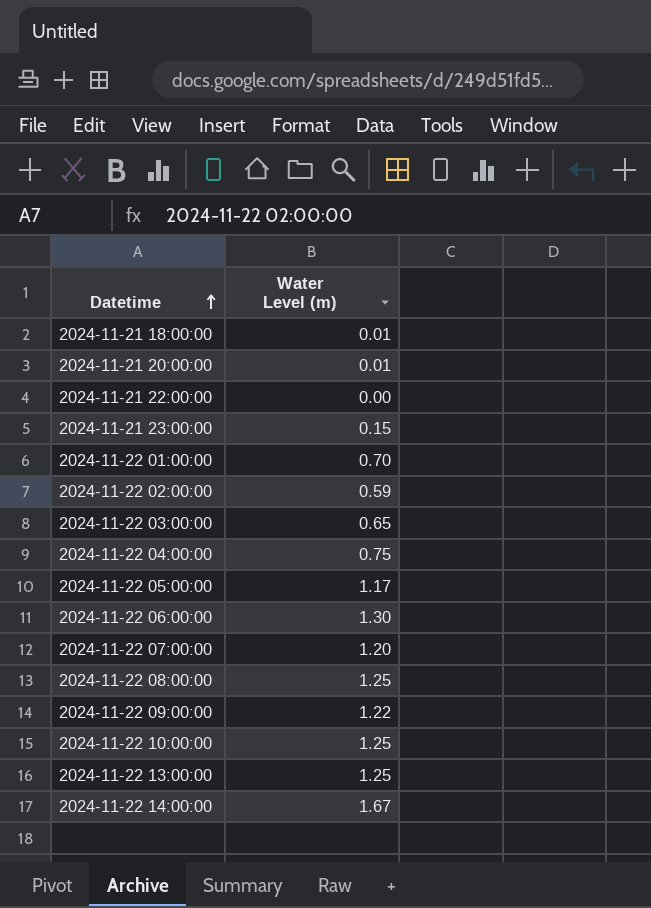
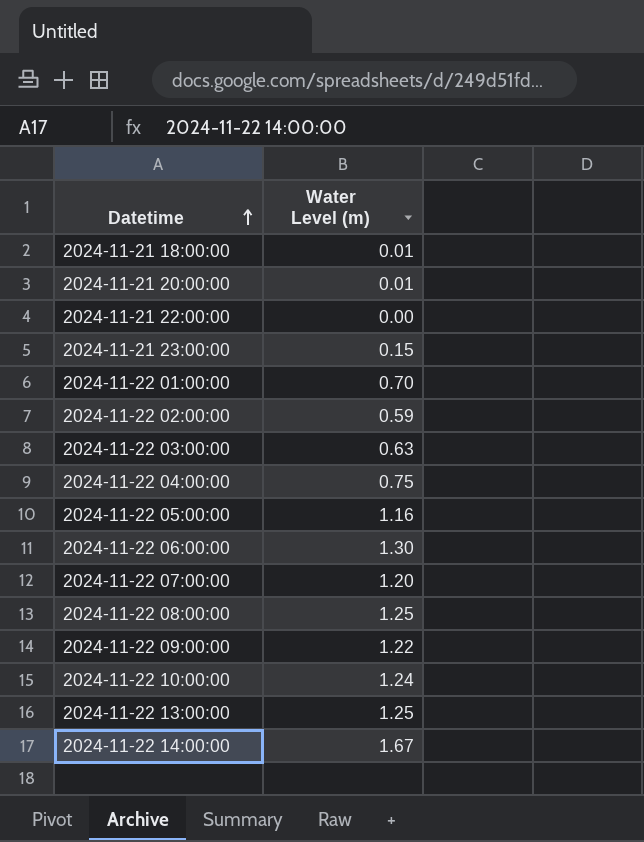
2024-11-22 03:00:00 | Water Level (m): 0.65 -> 0.63
2024-11-22 05:00:00 | Water Level (m): 1.17 -> 1.16
2024-11-22 10:00:00 | Water Level (m): 1.25 -> 1.24

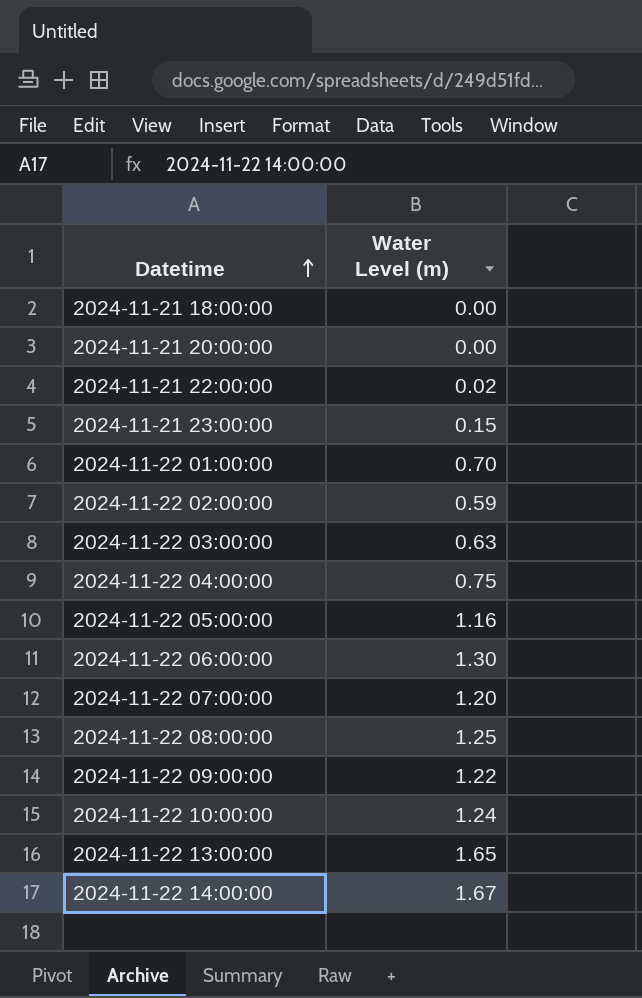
2024-11-21 18:00:00 | Water Level (m): 0.01 -> 0.00
2024-11-21 20:00:00 | Water Level (m): 0.01 -> 0.00
2024-11-21 22:00:00 | Water Level (m): 0.00 -> 0.02
2024-11-22 13:00:00 | Water Level (m): 1.25 -> 1.65

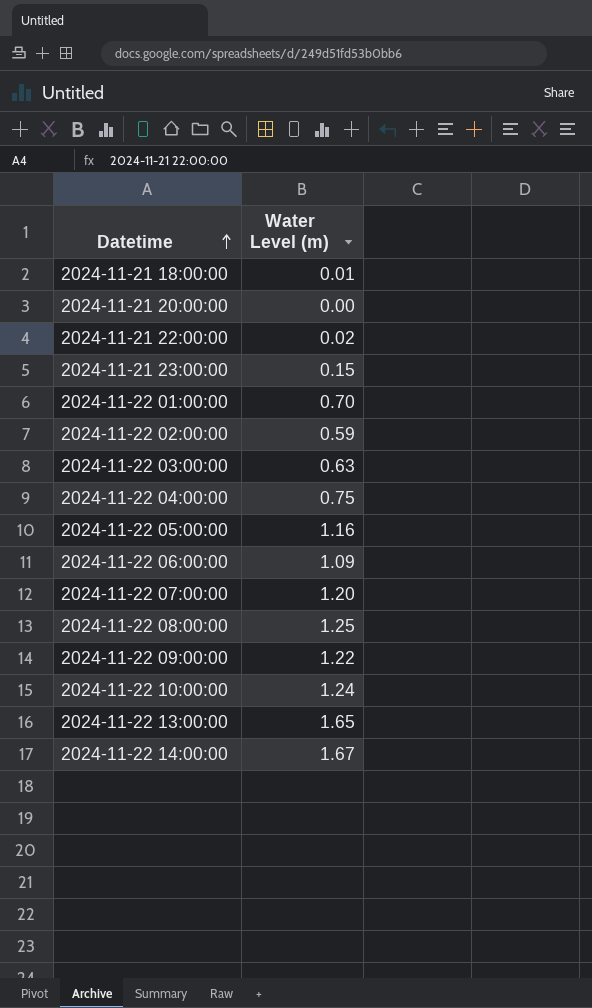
2024-11-21 18:00:00 | Water Level (m): 0.00 -> 0.01
2024-11-22 06:00:00 | Water Level (m): 1.30 -> 1.09

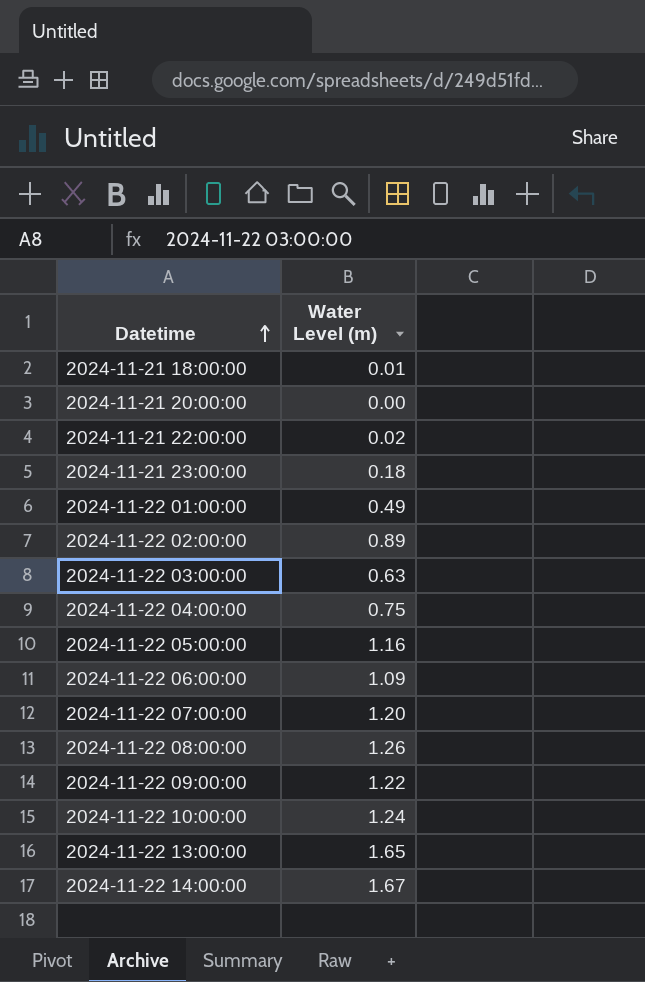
2024-11-21 23:00:00 | Water Level (m): 0.15 -> 0.18
2024-11-22 01:00:00 | Water Level (m): 0.70 -> 0.49
2024-11-22 02:00:00 | Water Level (m): 0.59 -> 0.89
2024-11-22 08:00:00 | Water Level (m): 1.25 -> 1.26

